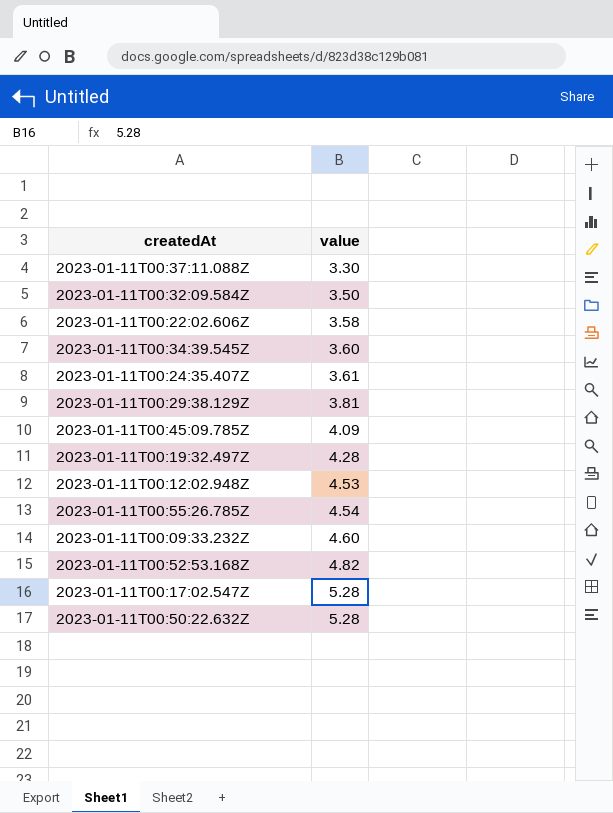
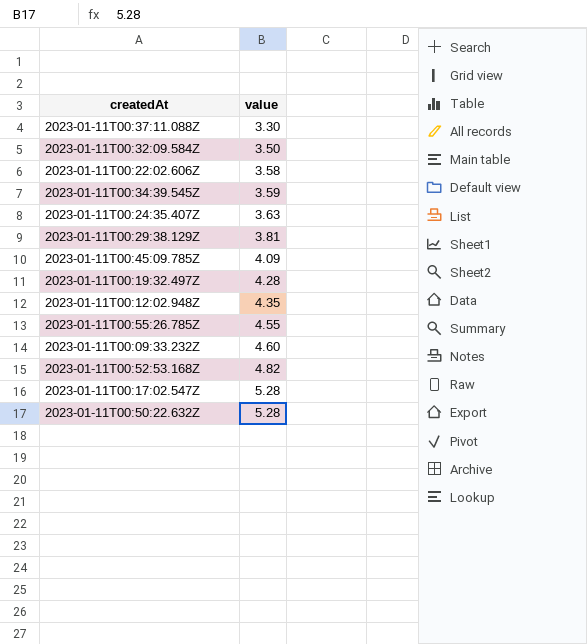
2023-01-11T00:34:39.545Z | value: 3.60 -> 3.59
2023-01-11T00:24:35.407Z | value: 3.61 -> 3.63
2023-01-11T00:12:02.948Z | value: 4.53 -> 4.35
2023-01-11T00:55:26.785Z | value: 4.54 -> 4.55

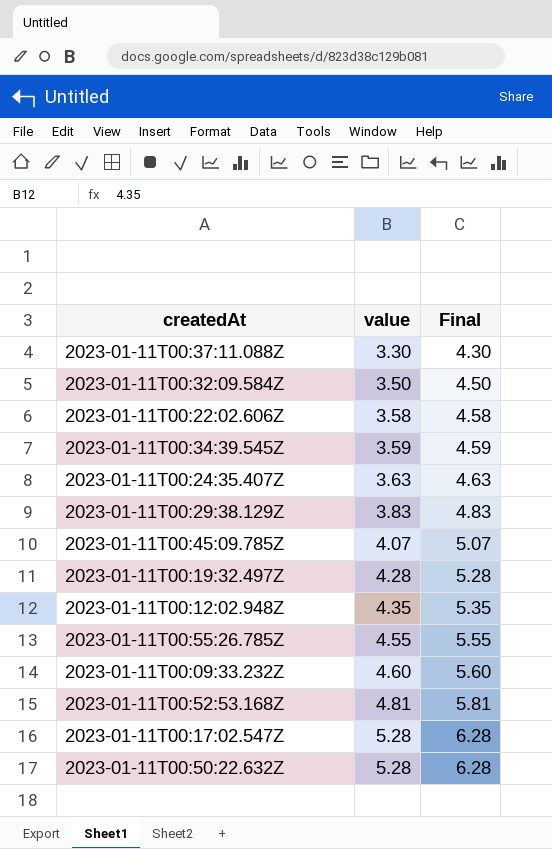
column Final | formula: none -> [value] + 1
2023-01-11T00:29:38.129Z | value: 3.81 -> 3.83
2023-01-11T00:45:09.785Z | value: 4.09 -> 4.07
2023-01-11T00:52:53.168Z | value: 4.82 -> 4.81

